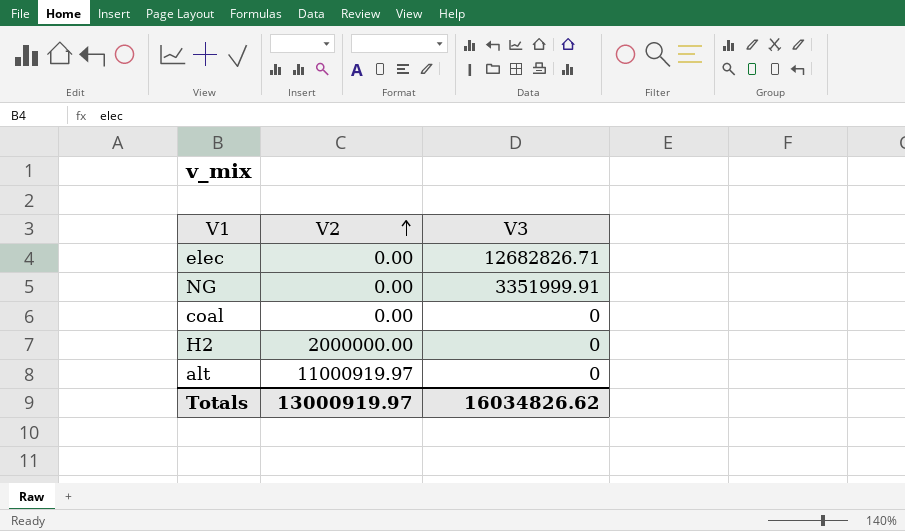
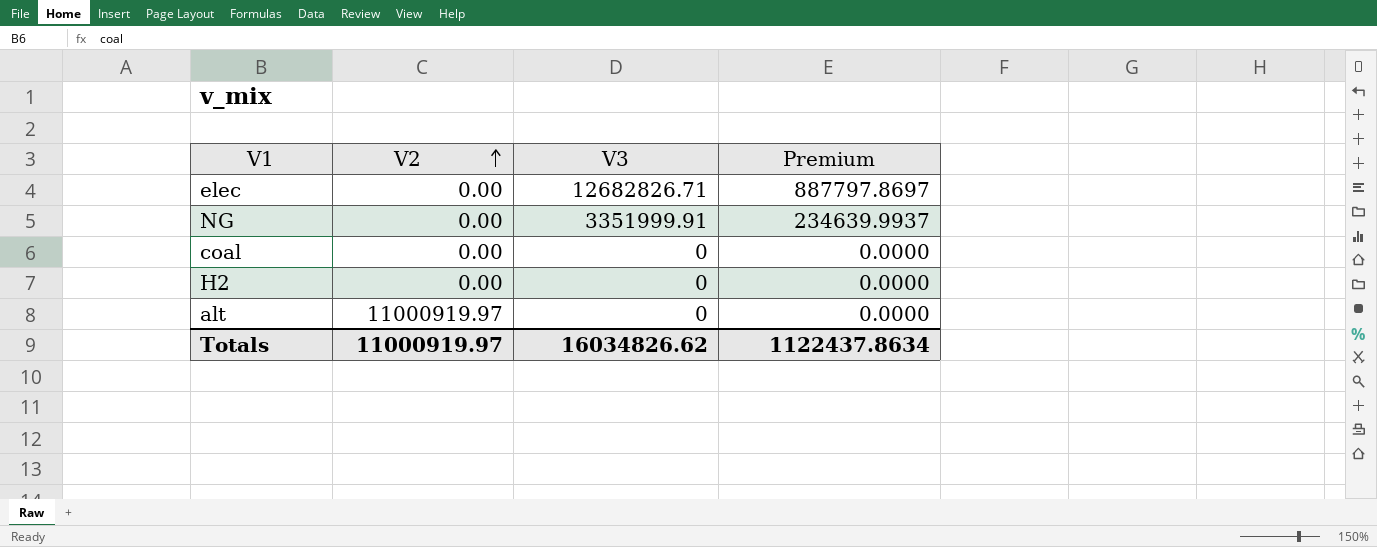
column Premium | formula: none -> [V3] * 0.07
H2 | V2: 2000000.00 -> 0.00
Totals | V2: 13000919.97 -> 11000919.97

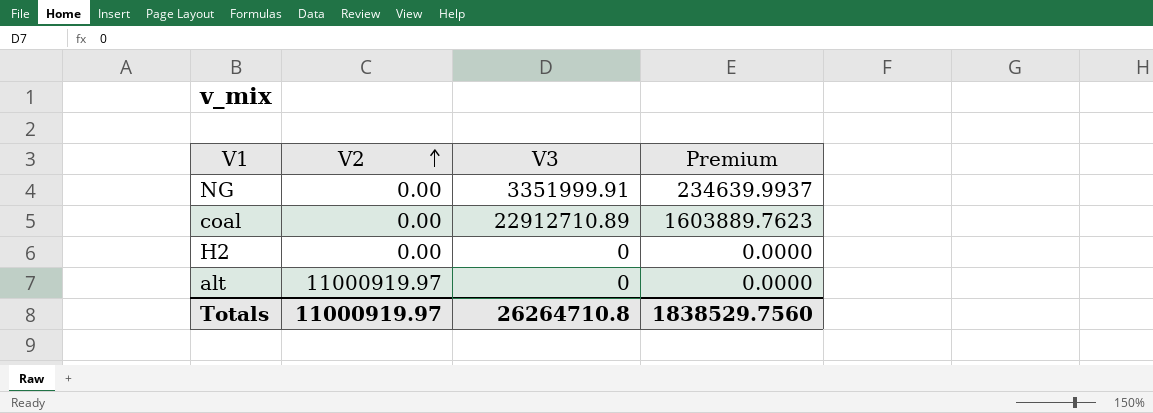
row elec: 0.00 | 12682826.71 | 887797.8697 -> none
coal | V3: 0 -> 22912710.89
coal | Premium: 0.0000 -> 1603889.7623
Totals | V3: 16034826.62 -> 26264710.8
Totals | Premium: 1122437.8634 -> 1838529.7560

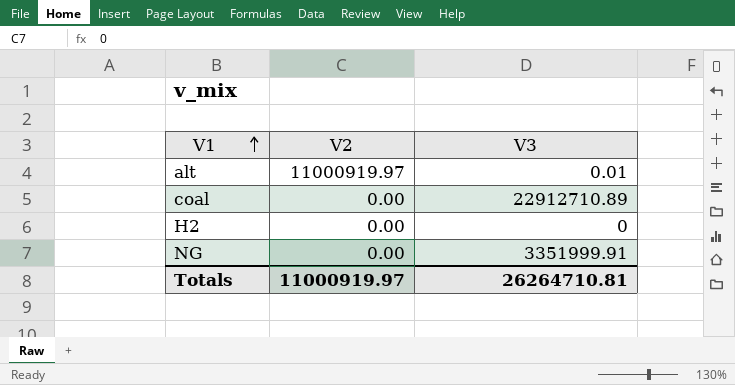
row order: V2 ascending -> V1 ascending
column Premium | formula: [V3] * 0.07 -> none
alt | V3: 0 -> 0.01
Totals | V3: 26264710.8 -> 26264710.81

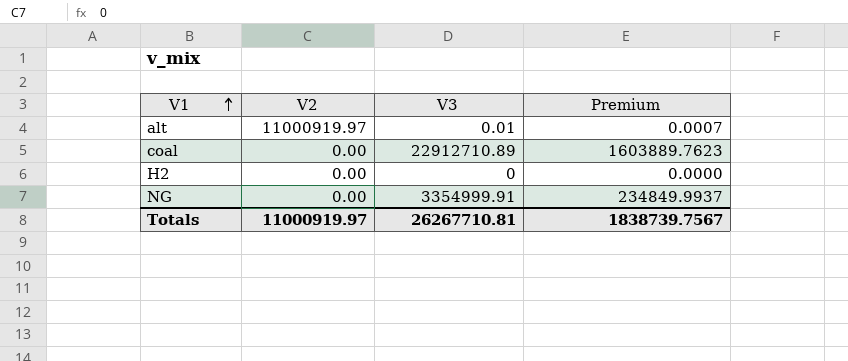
column Premium | formula: none -> [V3] * 0.07
NG | V3: 3351999.91 -> 3354999.91
Totals | V3: 26264710.81 -> 26267710.81

